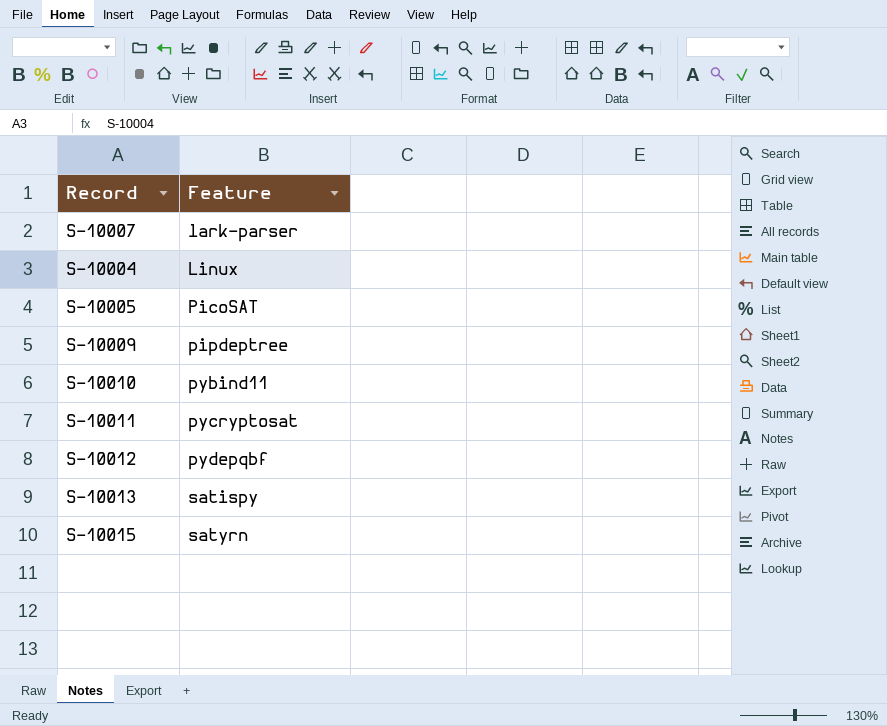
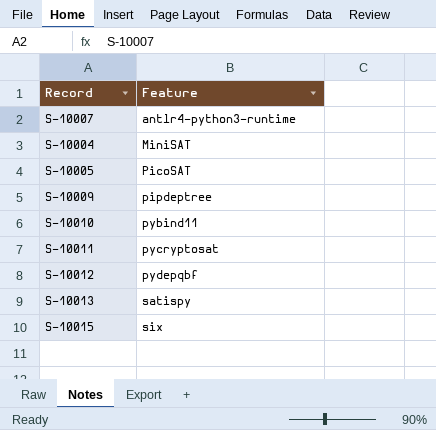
S-10007 | Feature: lark-parser -> antlr4-python3-runtime
S-10004 | Feature: Linux -> MiniSAT
S-10015 | Feature: satyrn -> six

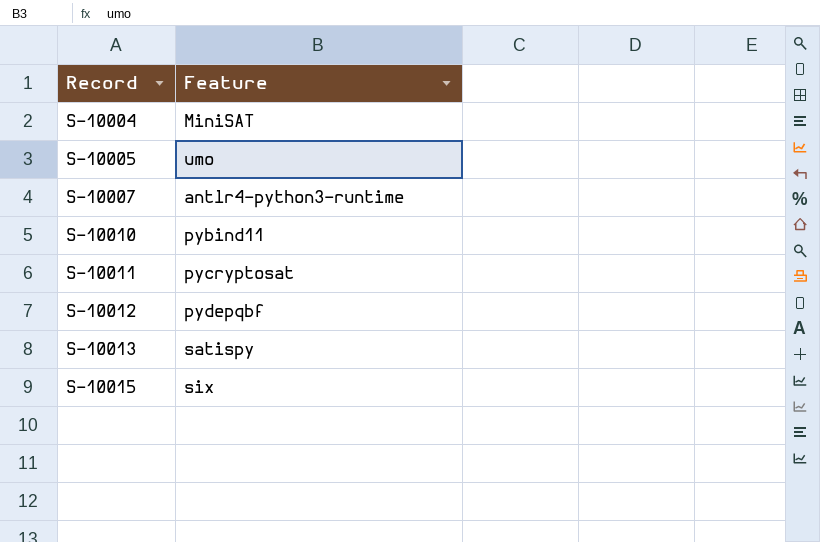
row order: Feature ascending -> Record ascending
row S-10009: pipdeptree -> none
S-10005 | Feature: PicoSAT -> umo

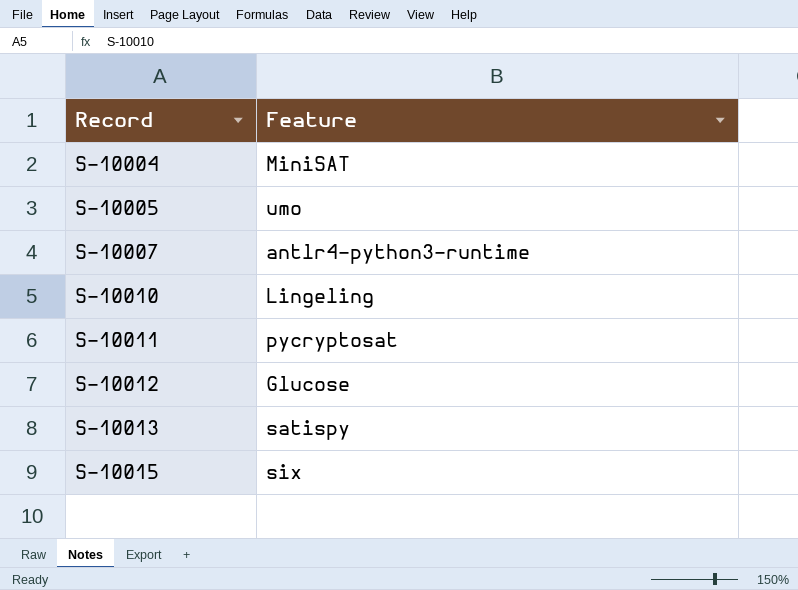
S-10010 | Feature: pybind11 -> Lingeling
S-10012 | Feature: pydepqbf -> Glucose

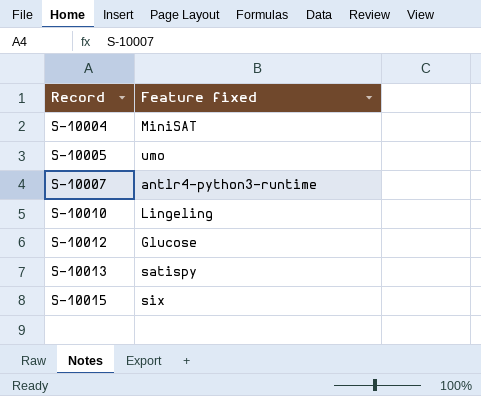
column name: Feature -> Feature fixed
row S-10011: pycryptosat -> none

